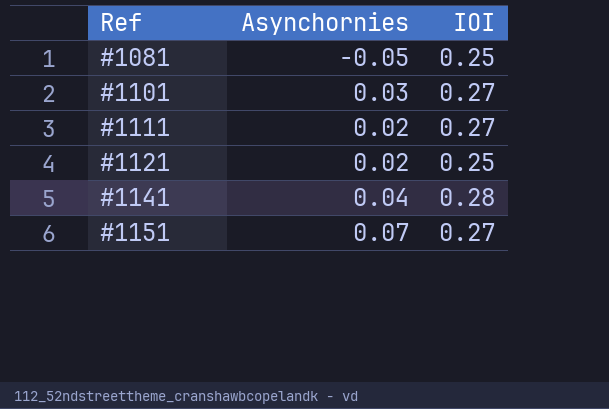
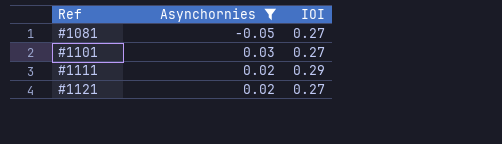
filter: none -> Asynchornies <= 0.03
#1081 | IOI: 0.25 -> 0.27
#1111 | IOI: 0.27 -> 0.29
#1121 | IOI: 0.25 -> 0.27

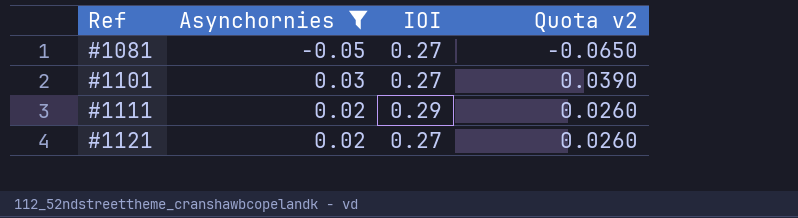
column Quota v2 | formula: none -> [Asynchornies] * 1.3

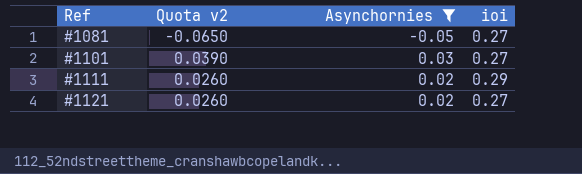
column Quota v2 | position: 4 -> 2
column name: IOI -> ioi

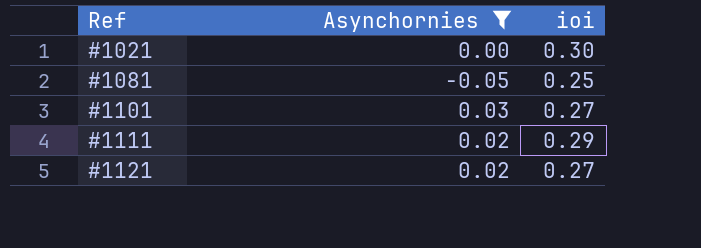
column Quota v2 | formula: [Asynchornies] * 1.3 -> none
row #1021: none -> 0.00 | 0.30
#1081 | ioi: 0.27 -> 0.25

